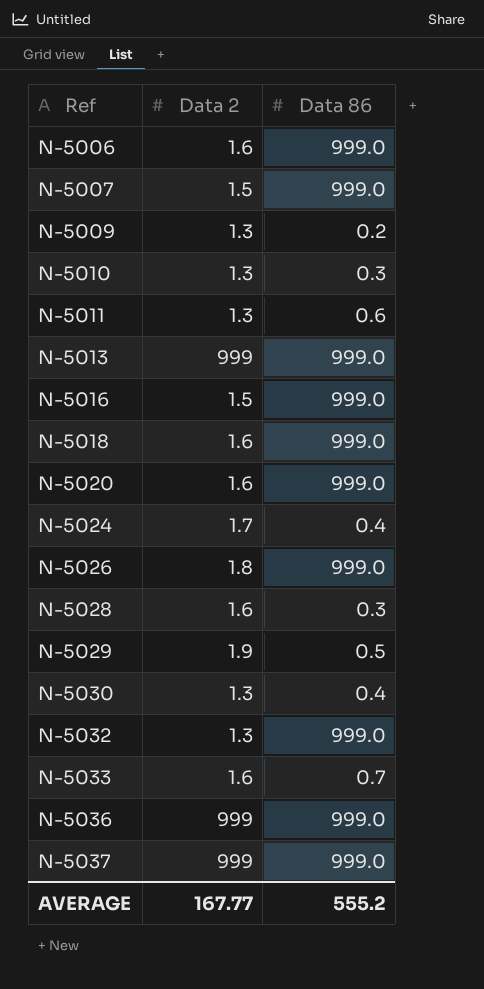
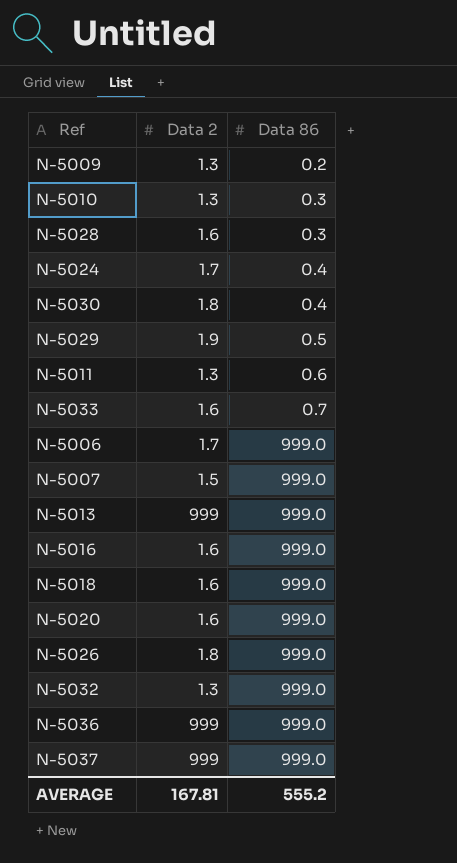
row order: Ref ascending -> Data 86 ascending
N-5030 | Data 2: 1.3 -> 1.8
N-5006 | Data 2: 1.6 -> 1.7
N-5016 | Data 2: 1.5 -> 1.6
AVERAGE | Data 2: 167.77 -> 167.81

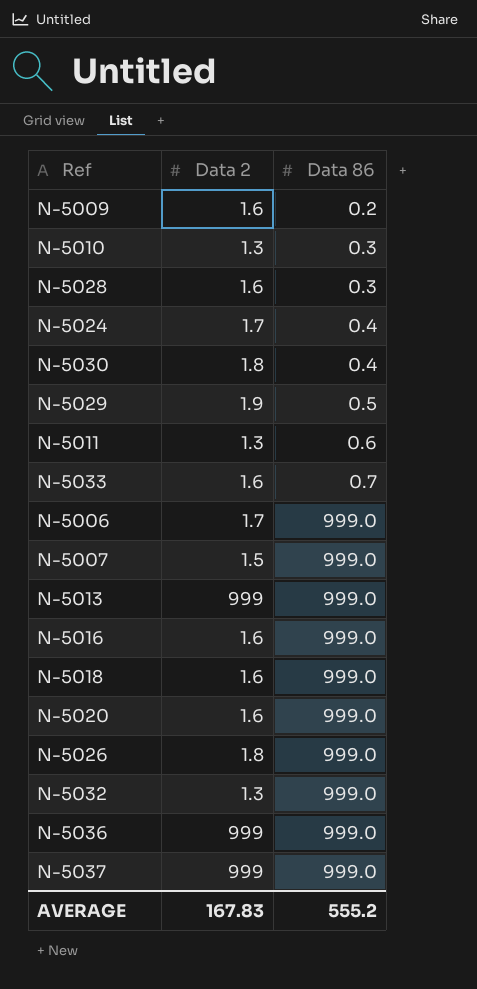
N-5009 | Data 2: 1.3 -> 1.6
AVERAGE | Data 2: 167.81 -> 167.83

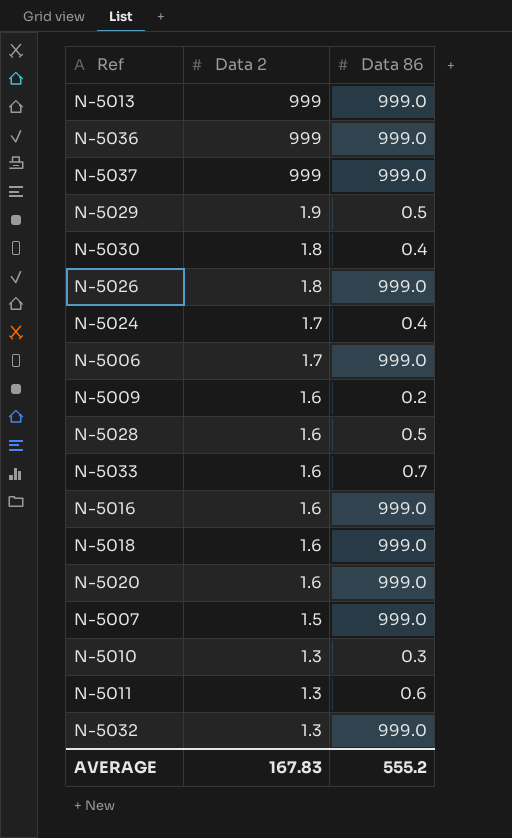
row order: Data 86 ascending -> Data 2 descending
N-5028 | Data 86: 0.3 -> 0.5

